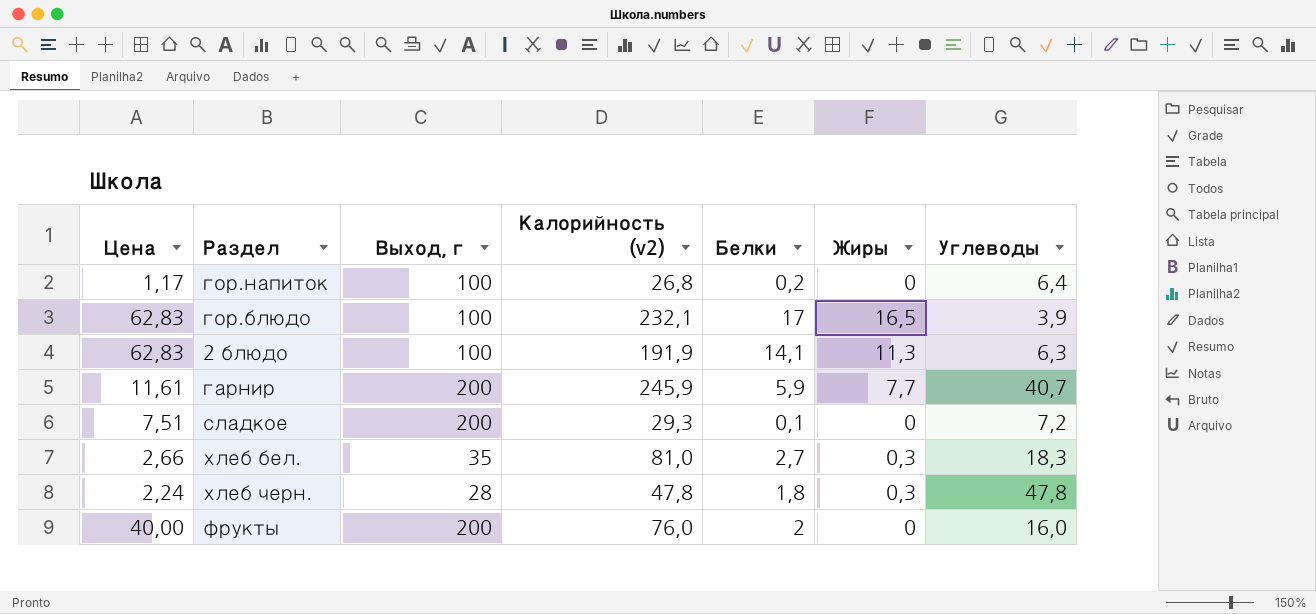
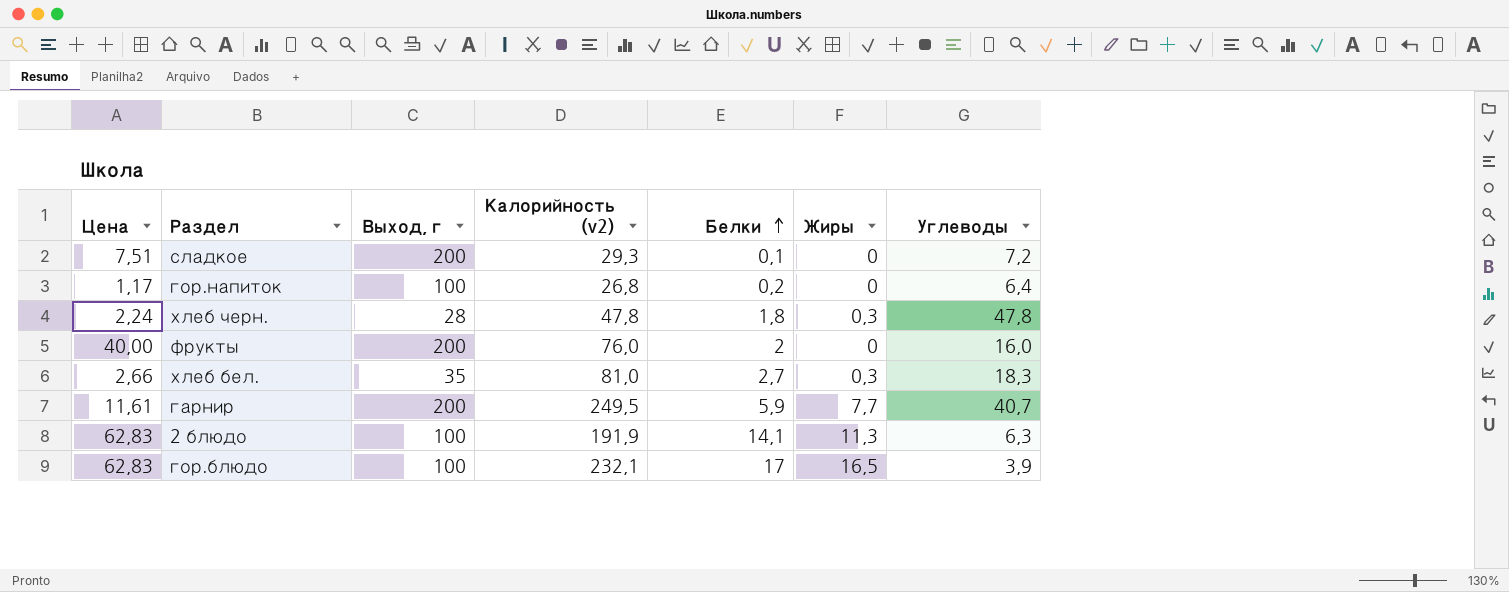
row order: none -> Белки ascending
гарнир | Калорийность (v2): 245,9 -> 249,5

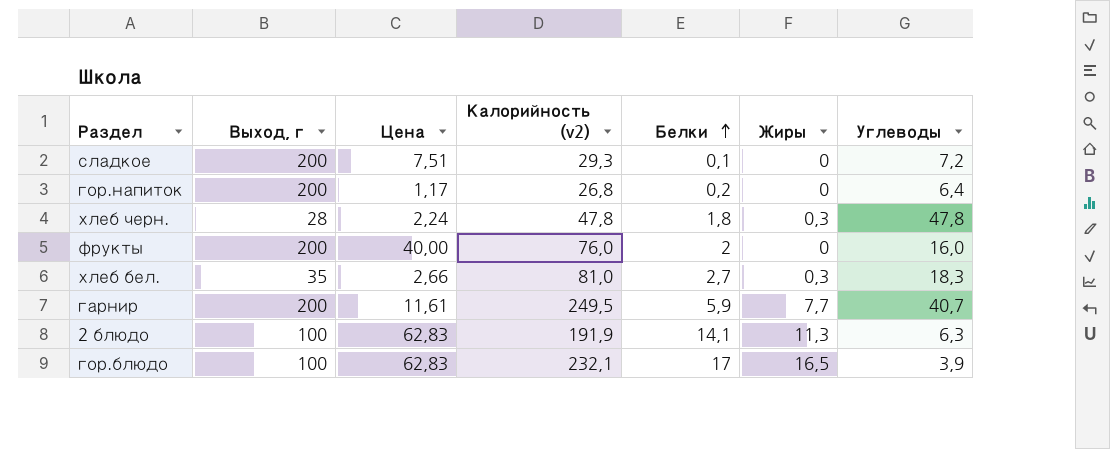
column Цена | position: 1 -> 3
гор.напиток | Выход, г: 100 -> 200

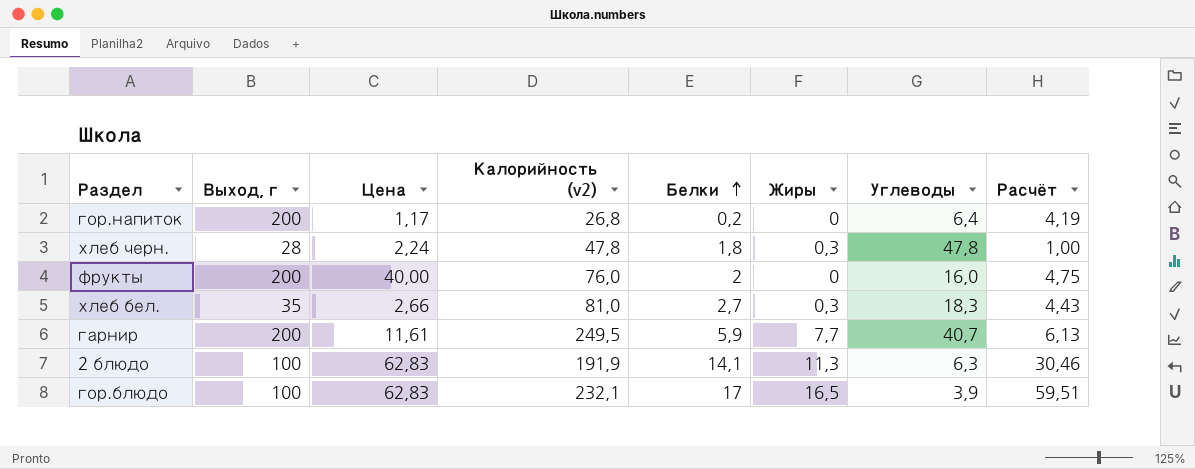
column Расчёт | formula: none -> [Калорийность (v2)] / [Углеводы]
row сладкое: 200 | 7,51 | 29,3 | 0,1 | 0 | 7,2 -> none

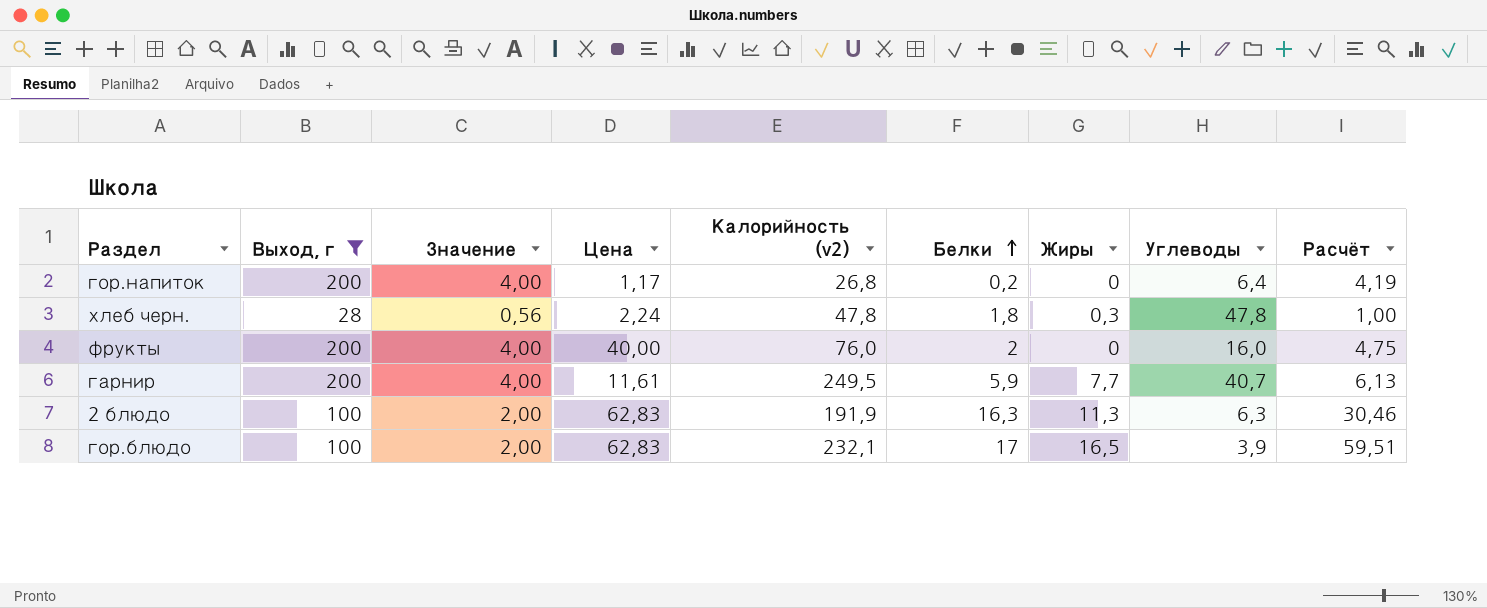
filter: none -> Выход, г != 35
column Значение | formula: none -> [Выход, г] * 0,02
2 блюдо | Белки: 14,1 -> 16,3

